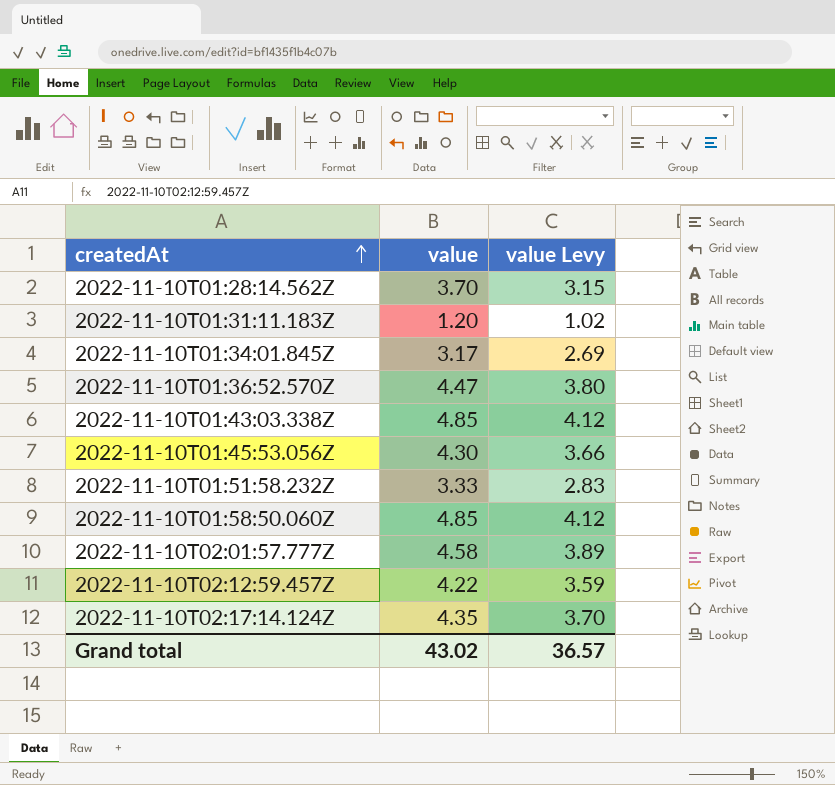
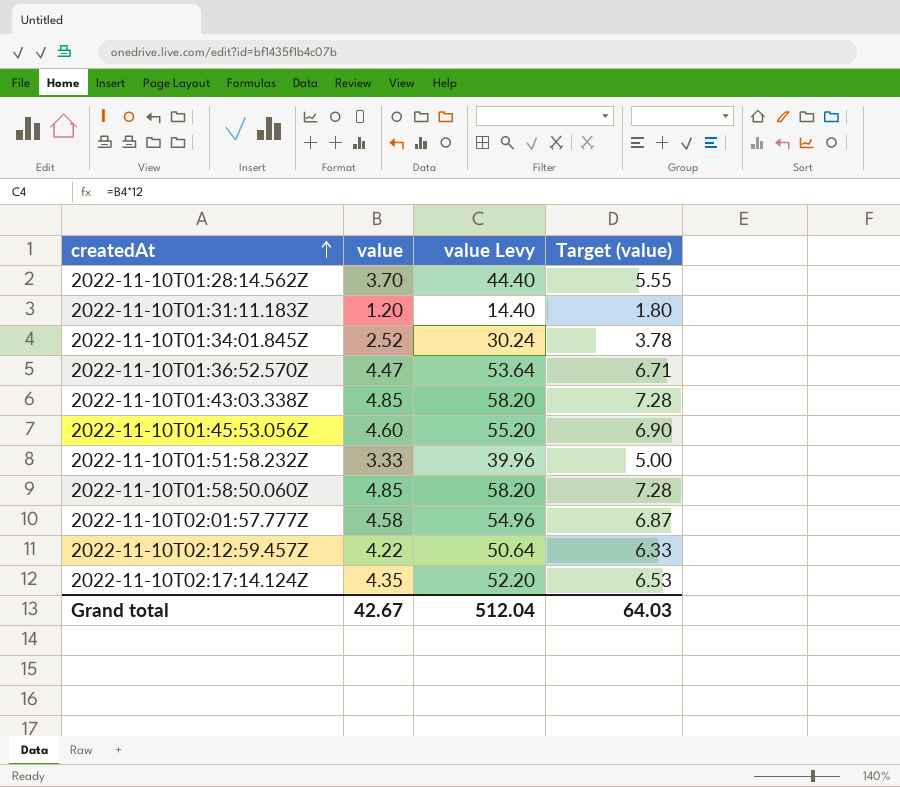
column value Levy | formula: [value] * 0.85 -> [value] * 12
column Target (value) | formula: none -> [value] * 1.5
2022-11-10T01:34:01.845Z | value: 3.17 -> 2.52
2022-11-10T01:45:53.056Z | value: 4.30 -> 4.60
Grand total | value: 43.02 -> 42.67
Grand total | value Levy: 36.57 -> 512.04

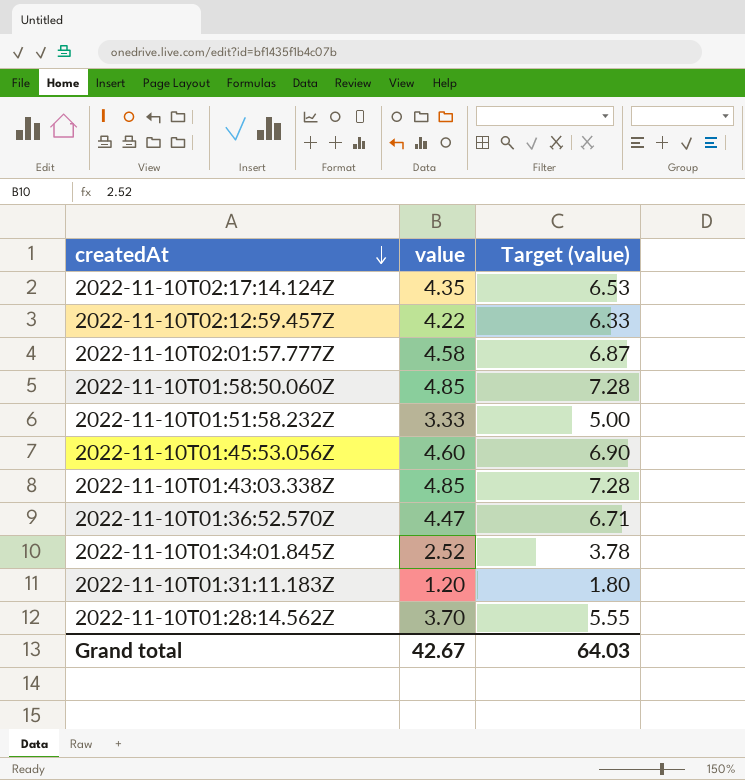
row order: createdAt ascending -> createdAt descending
column value Levy | formula: [value] * 12 -> none

